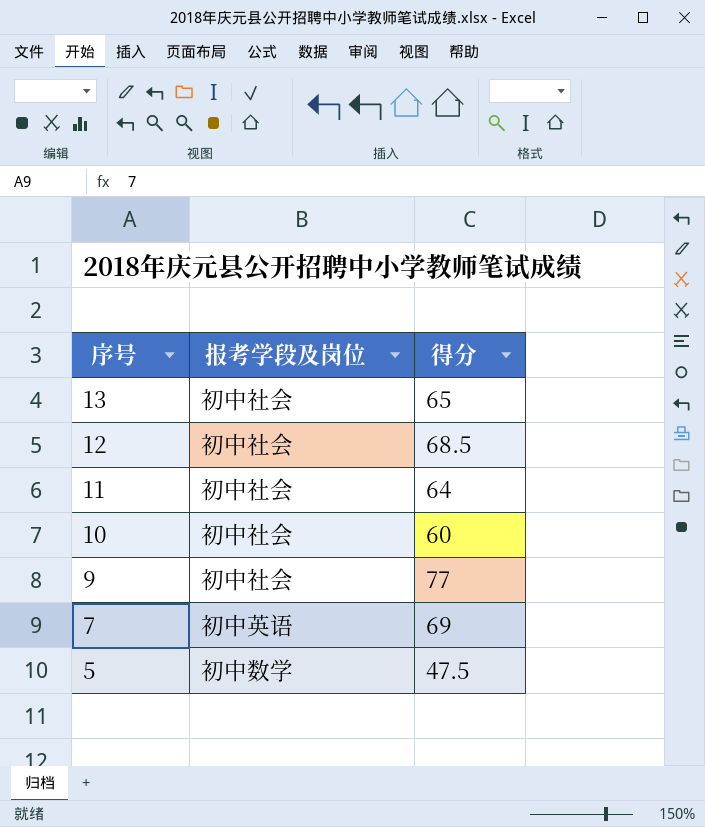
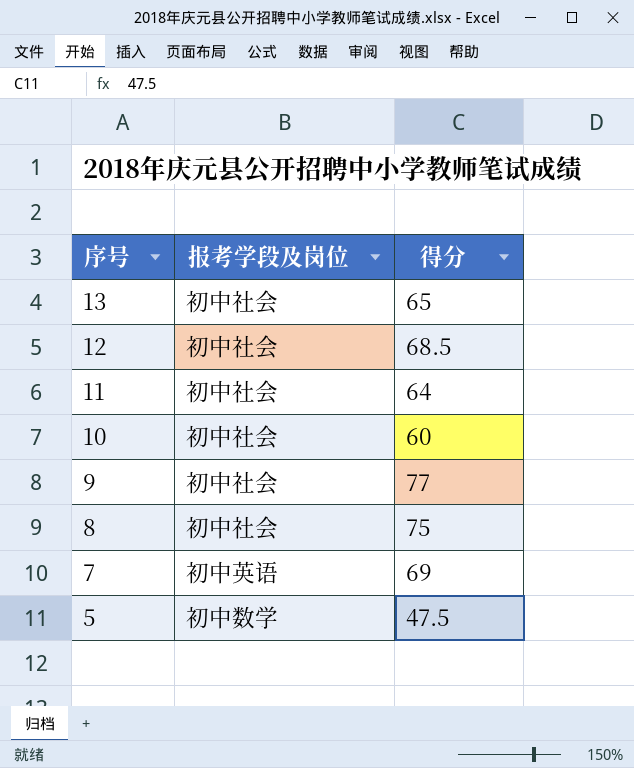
row 8: none -> 初中社会 | 75

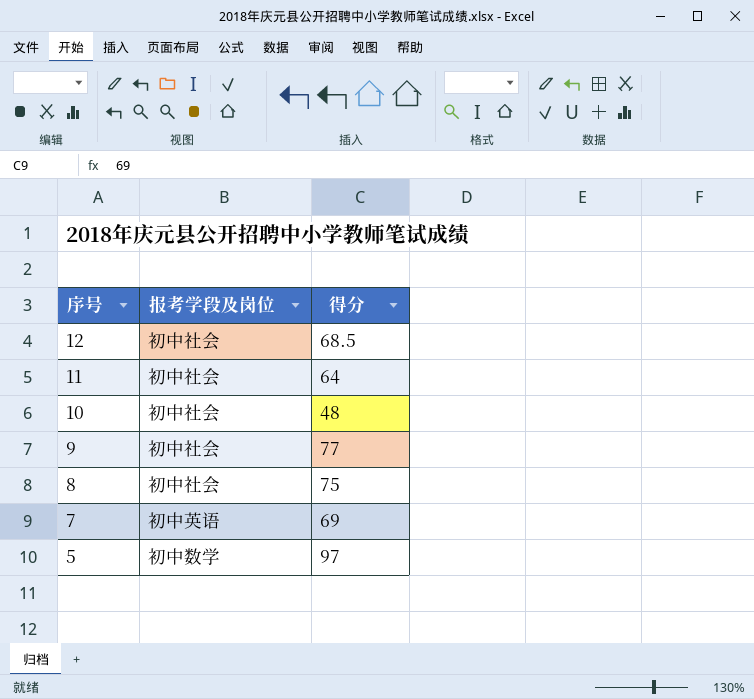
row 13: 初中社会 | 65 -> none
10 | 得分: 60 -> 48
5 | 得分: 47.5 -> 97

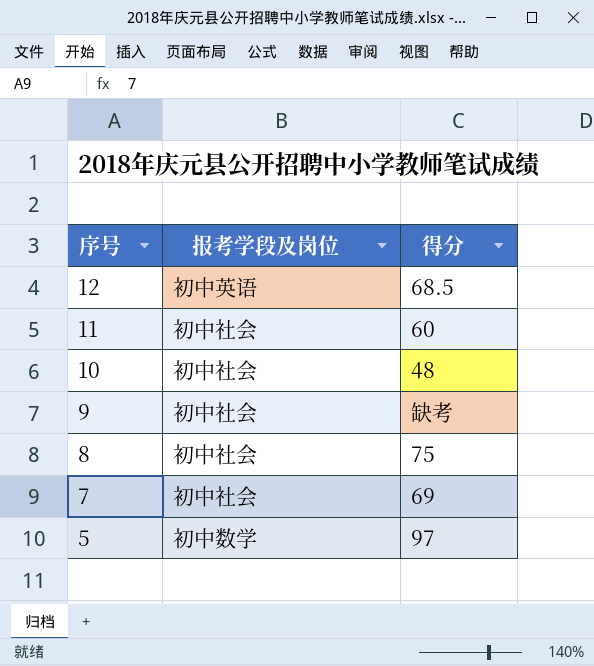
12 | 报考学段及岗位: 初中社会 -> 初中英语
11 | 得分: 64 -> 60
9 | 得分: 77 -> 缺考
7 | 报考学段及岗位: 初中英语 -> 初中社会

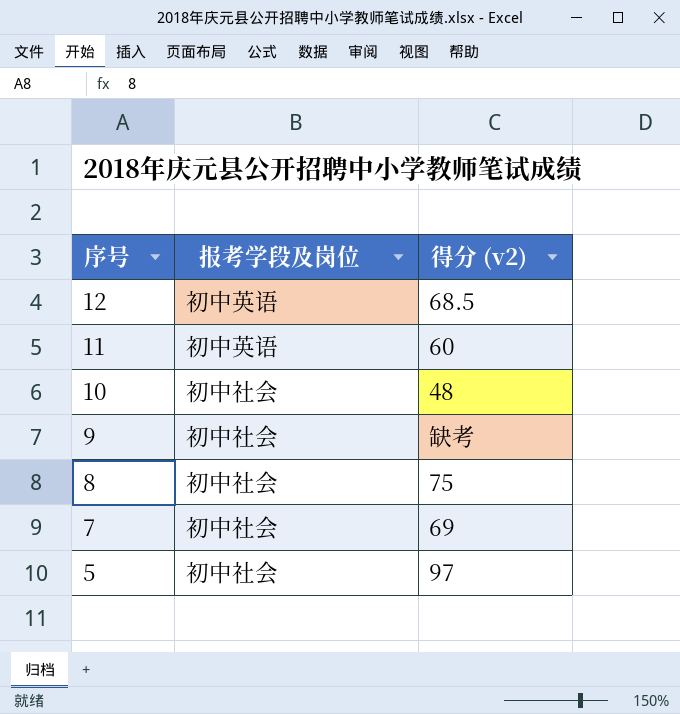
column name: 得分 -> 得分 (v2)
11 | 报考学段及岗位: 初中社会 -> 初中英语
5 | 报考学段及岗位: 初中数学 -> 初中社会

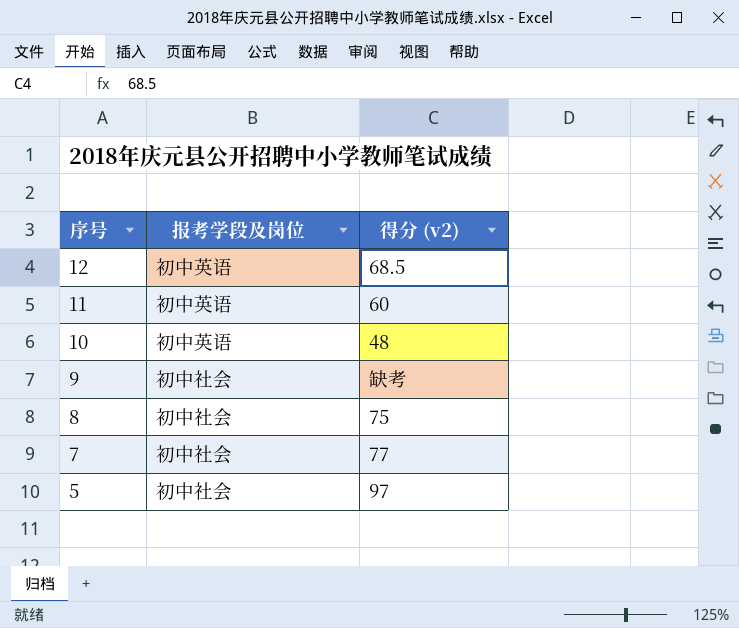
10 | 报考学段及岗位: 初中社会 -> 初中英语
7 | 得分 (v2): 69 -> 77

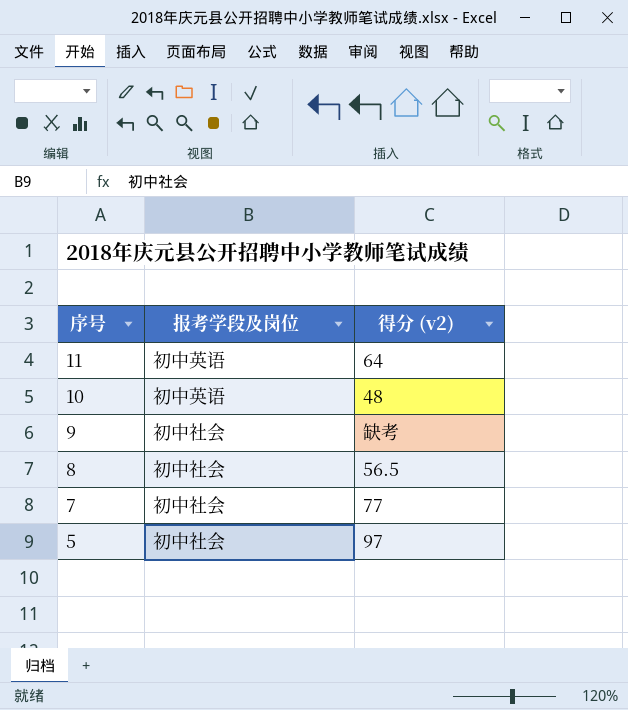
row 12: 初中英语 | 68.5 -> none
11 | 得分 (v2): 60 -> 64
8 | 得分 (v2): 75 -> 56.5

